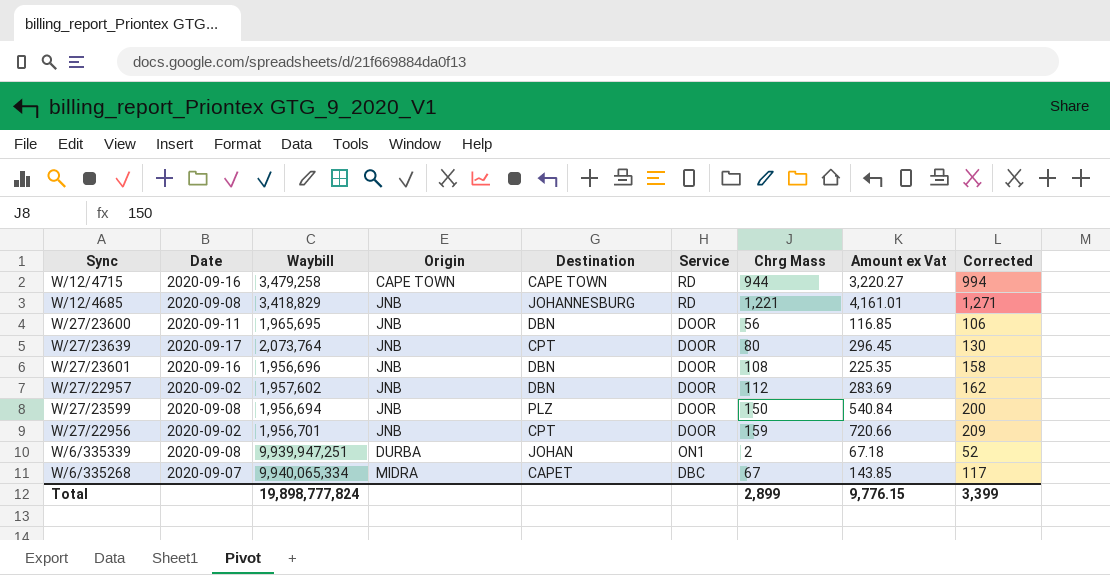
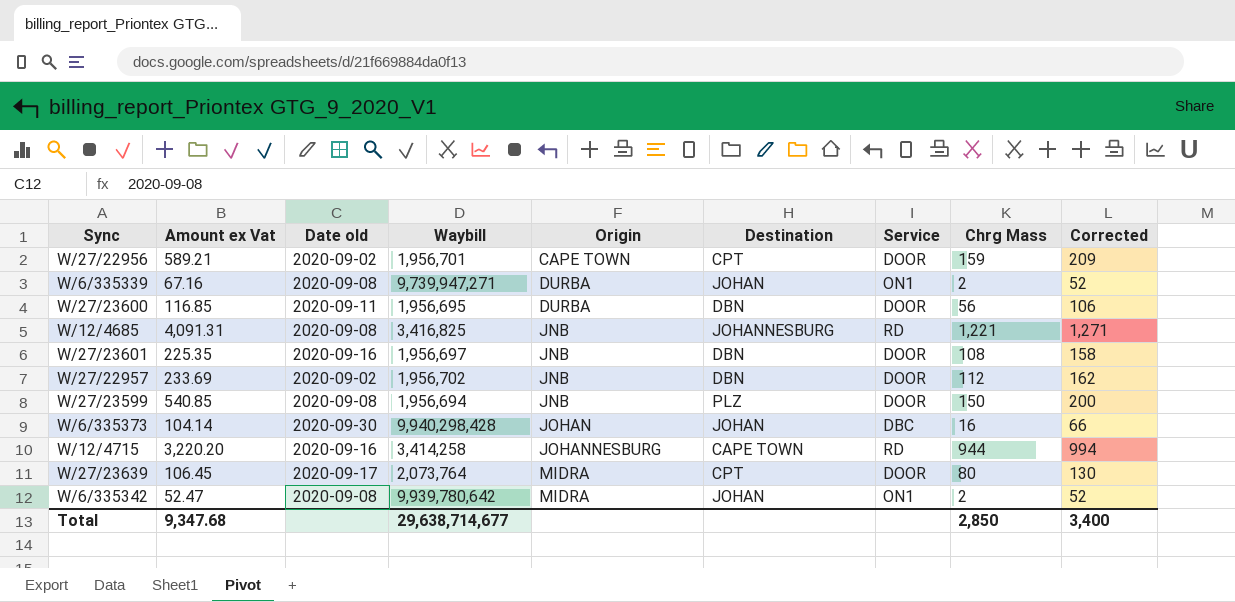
row order: none -> Origin ascending
column Amount ex Vat | position: 8 -> 2
column name: Date -> Date old
row W/6/335268: 2020-09-07 | 9,940,065,334 | MIDRA | CAPET | DBC | 67 | 143.85 | 117 -> none
W/27/22956 | Amount ex Vat: 720.66 -> 589.21
W/27/22956 | Origin: JNB -> CAPE TOWN
W/6/335339 | Amount ex Vat: 67.18 -> 67.16
W/6/335339 | Waybill: 9,939,947,251 -> 9,739,947,271
W/27/23600 | Waybill: 1,965,695 -> 1,956,695
W/27/23600 | Origin: JNB -> DURBA
W/12/4685 | Amount ex Vat: 4,161.01 -> 4,091.31
W/12/4685 | Waybill: 3,418,829 -> 3,416,825
W/27/23601 | Waybill: 1,956,696 -> 1,956,697
W/27/22957 | Amount ex Vat: 283.69 -> 233.69
W/27/22957 | Waybill: 1,957,602 -> 1,956,702
W/27/23599 | Amount ex Vat: 540.84 -> 540.85
row W/6/335373: none -> 104.14 | 2020-09-30 | 9,940,298,428 | JOHAN | JOHAN | DBC | 16 | 66
W/12/4715 | Amount ex Vat: 3,220.27 -> 3,220.20
W/12/4715 | Waybill: 3,479,258 -> 3,414,258
W/12/4715 | Origin: CAPE TOWN -> JOHANNESBURG
W/27/23639 | Amount ex Vat: 296.45 -> 106.45
W/27/23639 | Origin: JNB -> MIDRA
row W/6/335342: none -> 52.47 | 2020-09-08 | 9,939,780,642 | MIDRA | JOHAN | ON1 | 2 | 52
Total | Amount ex Vat: 9,776.15 -> 9,347.68
Total | Waybill: 19,898,777,824 -> 29,638,714,677
Total | Chrg Mass: 2,899 -> 2,850
Total | Corrected: 3,399 -> 3,400

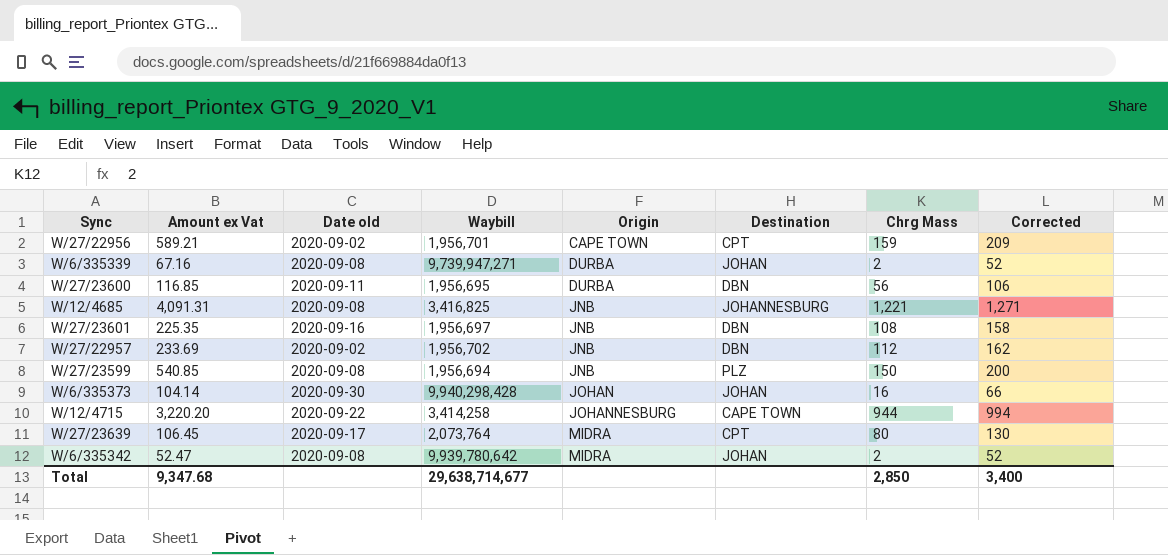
column Service | position: 7 -> none
W/12/4715 | Date old: 2020-09-16 -> 2020-09-22

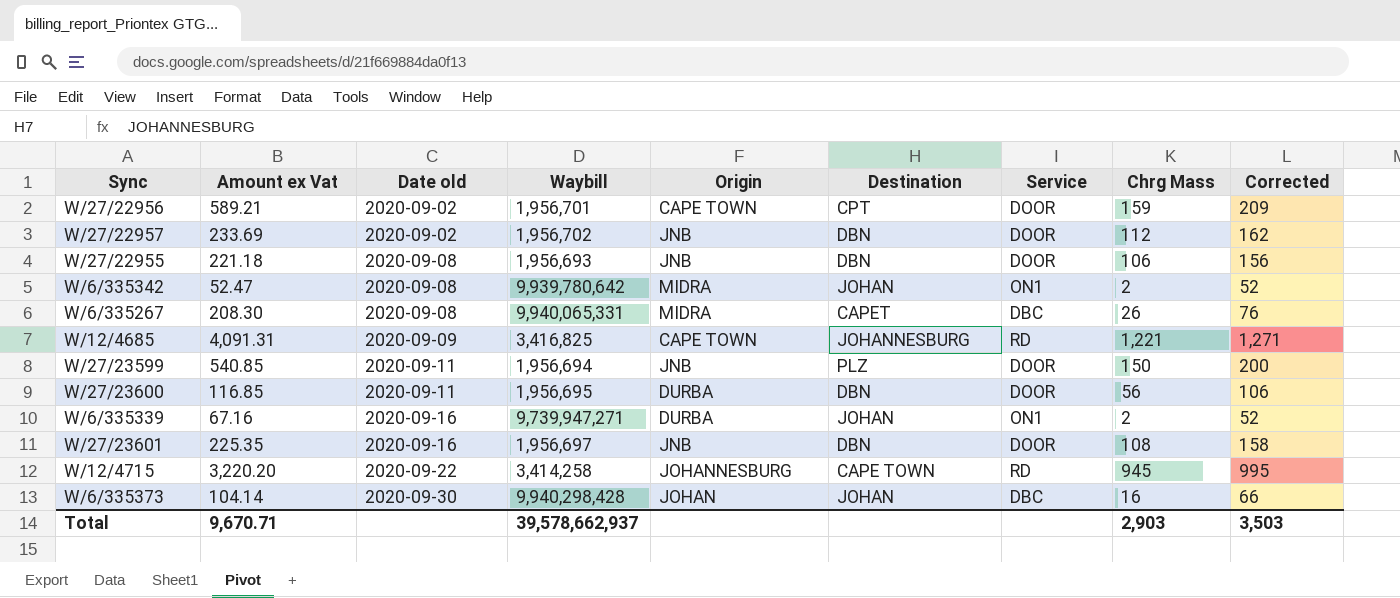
row order: Origin ascending -> Date old ascending
column Service | position: none -> 7
row W/27/23639: 106.45 | 2020-09-17 | 2,073,764 | MIDRA | CPT | 80 | 130 -> none
row W/27/22955: none -> 221.18 | 2020-09-08 | 1,956,693 | JNB | DBN | DOOR | 106 | 156
row W/6/335267: none -> 208.30 | 2020-09-08 | 9,940,065,331 | MIDRA | CAPET | DBC | 26 | 76
W/12/4685 | Date old: 2020-09-08 -> 2020-09-09
W/12/4685 | Origin: JNB -> CAPE TOWN
W/27/23599 | Date old: 2020-09-08 -> 2020-09-11
W/6/335339 | Date old: 2020-09-08 -> 2020-09-16
W/12/4715 | Chrg Mass: 944 -> 945
W/12/4715 | Corrected: 994 -> 995
Total | Amount ex Vat: 9,347.68 -> 9,670.71
Total | Waybill: 29,638,714,677 -> 39,578,662,937
Total | Chrg Mass: 2,850 -> 2,903
Total | Corrected: 3,400 -> 3,503

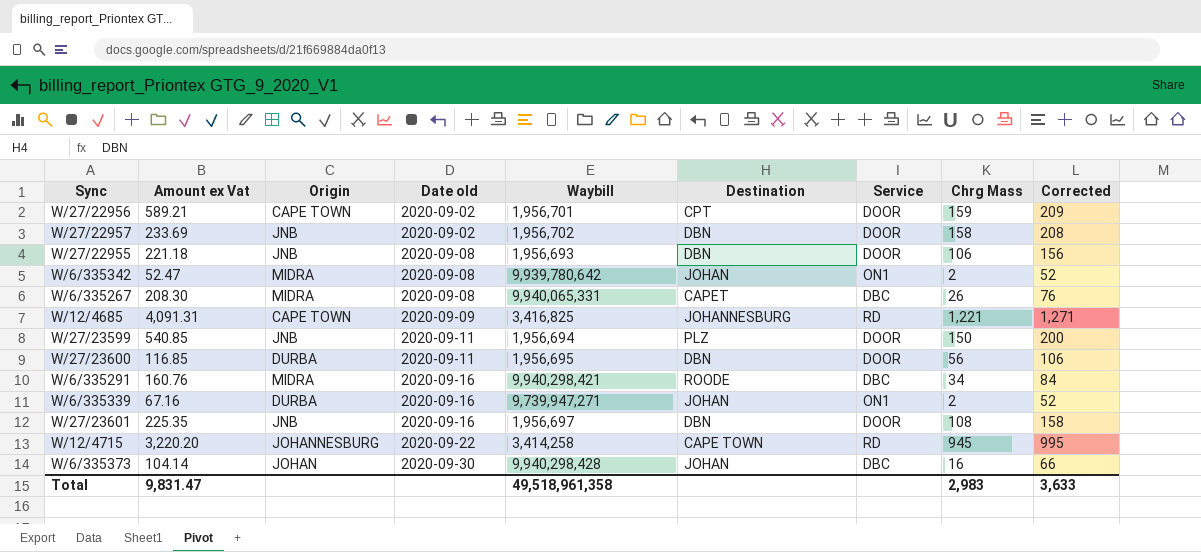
column Origin | position: 5 -> 3
W/27/22957 | Chrg Mass: 112 -> 158
W/27/22957 | Corrected: 162 -> 208
row W/6/335291: none -> 160.76 | MIDRA | 2020-09-16 | 9,940,298,421 | ROODE | DBC | 34 | 84
Total | Amount ex Vat: 9,670.71 -> 9,831.47
Total | Waybill: 39,578,662,937 -> 49,518,961,358
Total | Chrg Mass: 2,903 -> 2,983
Total | Corrected: 3,503 -> 3,633

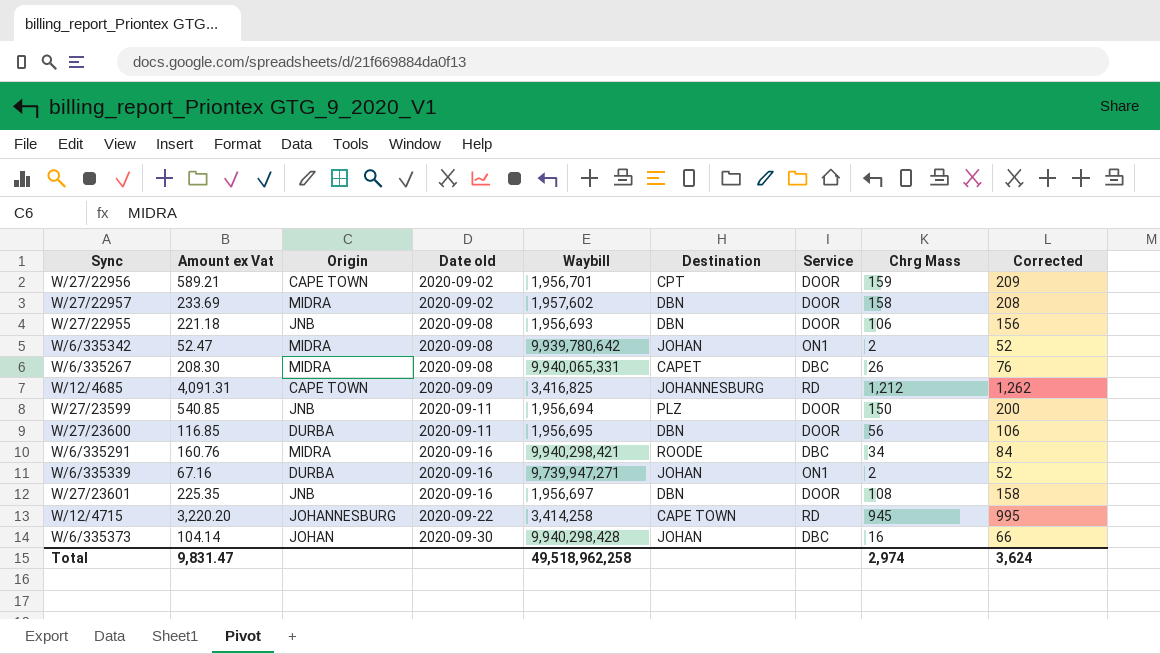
W/27/22957 | Origin: JNB -> MIDRA
W/27/22957 | Waybill: 1,956,702 -> 1,957,602
W/12/4685 | Chrg Mass: 1,221 -> 1,212
W/12/4685 | Corrected: 1,271 -> 1,262
Total | Waybill: 49,518,961,358 -> 49,518,962,258
Total | Chrg Mass: 2,983 -> 2,974
Total | Corrected: 3,633 -> 3,624

